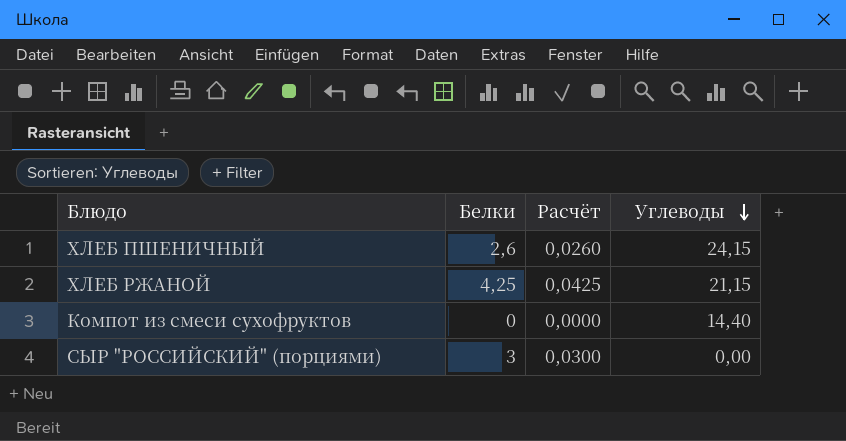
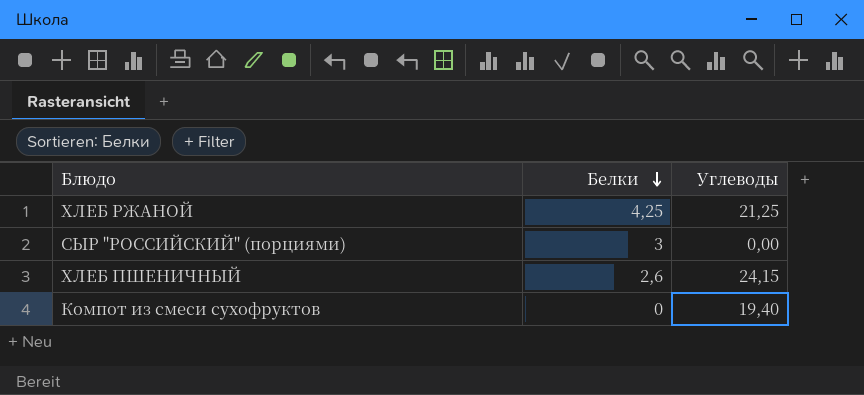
row order: Углеводы descending -> Белки descending
column Расчёт | formula: [Белки] * 0,01 -> none
ХЛЕБ РЖАНОЙ | Углеводы: 21,15 -> 21,25
Компот из смеси сухофруктов | Углеводы: 14,40 -> 19,40

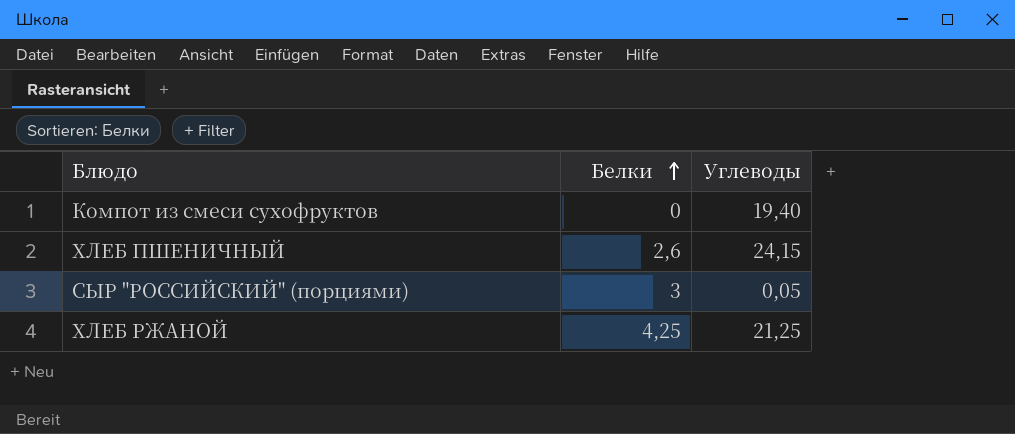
row order: Белки descending -> Белки ascending
СЫР "РОССИЙСКИЙ" (порциями) | Углеводы: 0,00 -> 0,05

